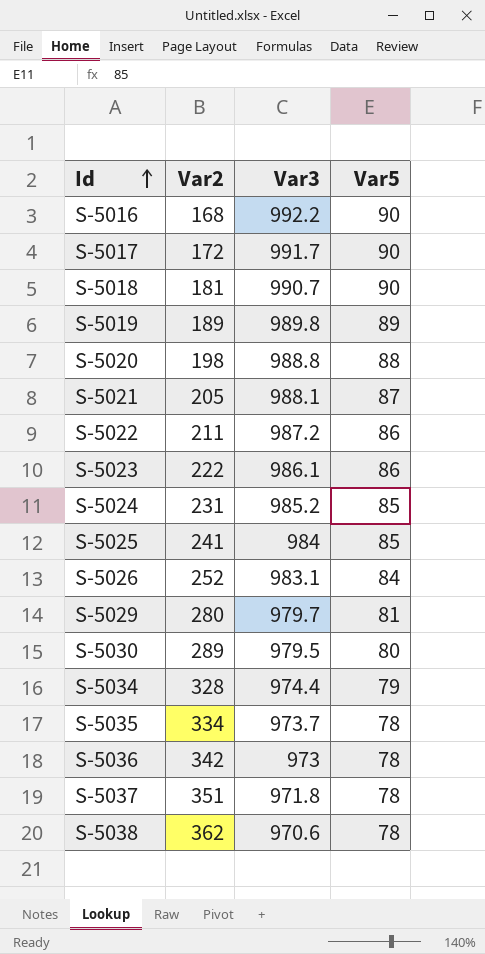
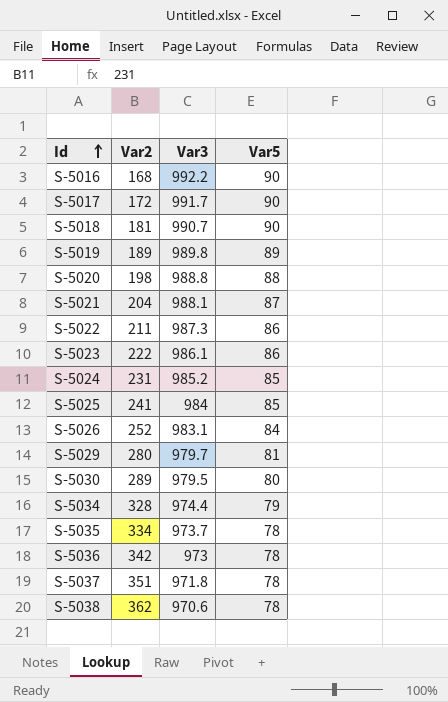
S-5021 | Var2: 205 -> 204
S-5022 | Var3: 987.2 -> 987.3

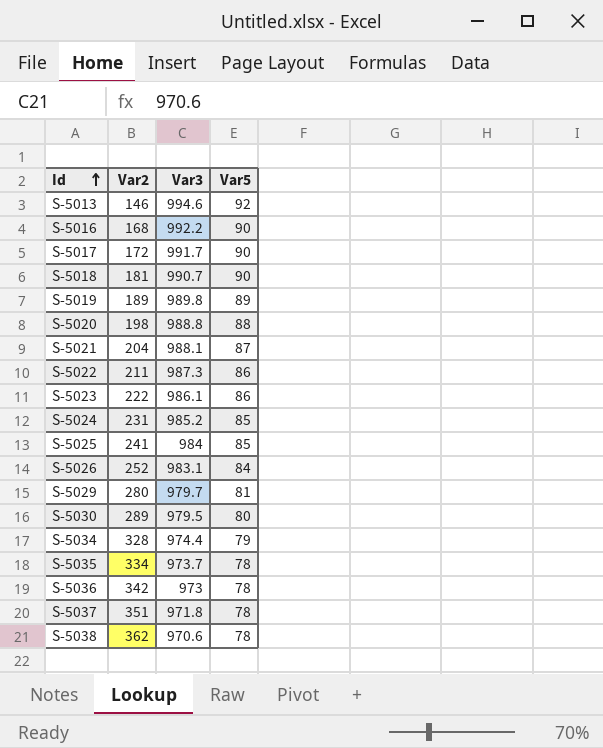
row S-5013: none -> 146 | 994.6 | 92

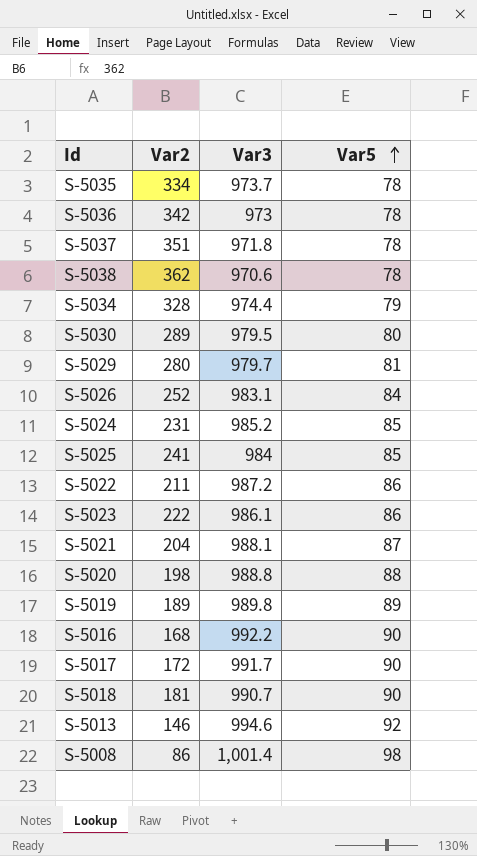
row order: Id ascending -> Var5 ascending
S-5022 | Var3: 987.3 -> 987.2
row S-5008: none -> 86 | 1,001.4 | 98

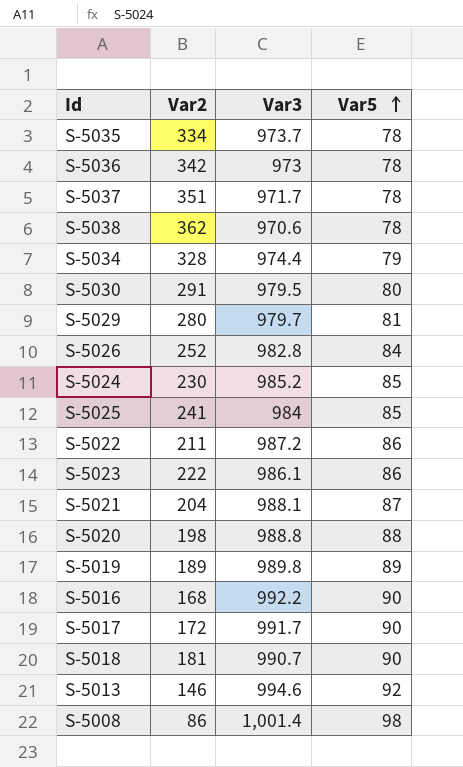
S-5037 | Var3: 971.8 -> 971.7
S-5030 | Var2: 289 -> 291
S-5026 | Var3: 983.1 -> 982.8
S-5024 | Var2: 231 -> 230

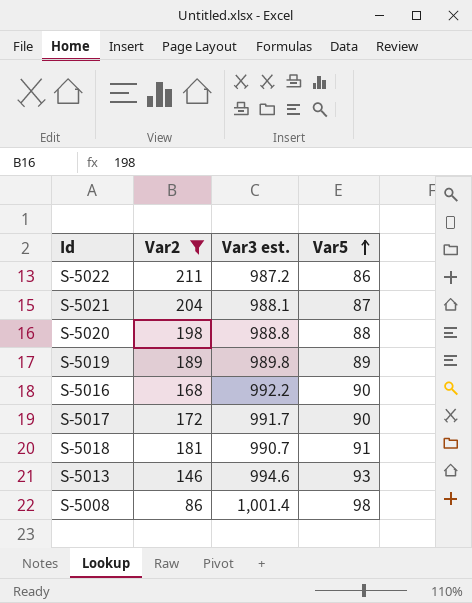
filter: none -> Var2 <= 211
column name: Var3 -> Var3 est.
S-5018 | Var5: 90 -> 91
S-5013 | Var5: 92 -> 93

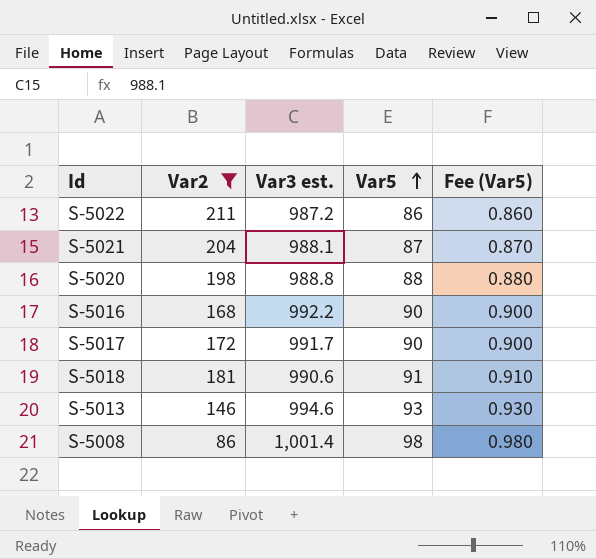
column Fee (Var5) | formula: none -> [Var5] * 0.01
row S-5019: 189 | 989.8 | 89 -> none
S-5018 | Var3 est.: 990.7 -> 990.6

